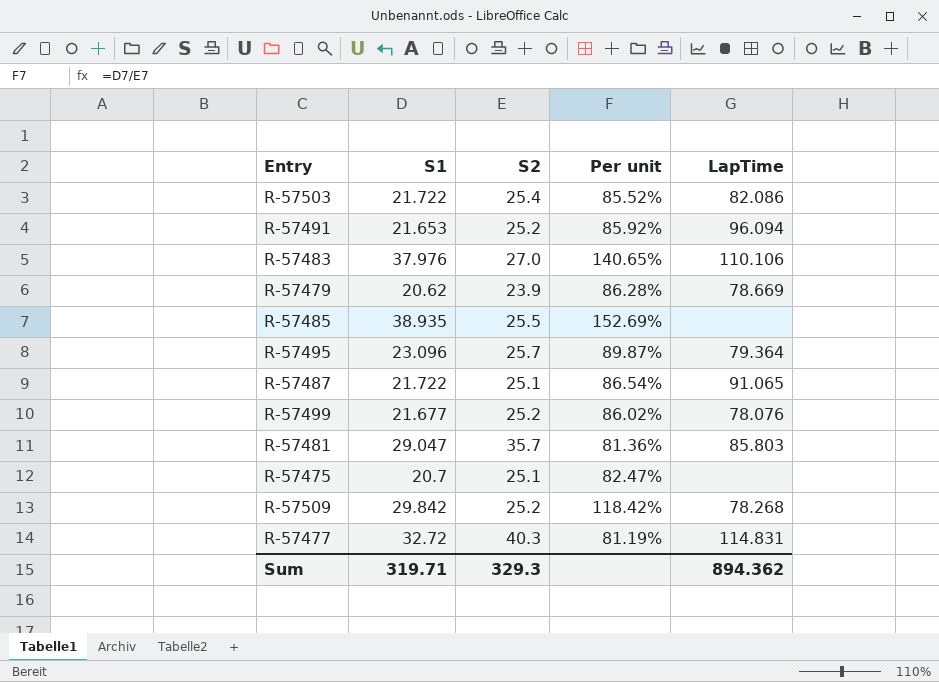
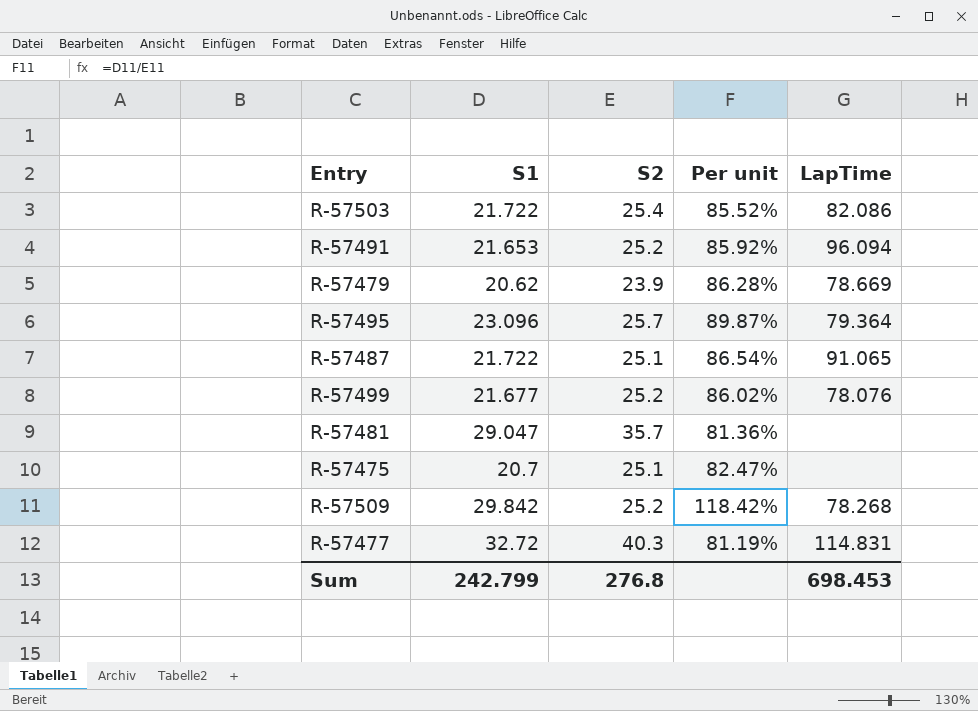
row R-57483: 37.976 | 27.0 | 140.65% | 110.106 -> none
row R-57485: 38.935 | 25.5 | 152.69% | none -> none
R-57481 | LapTime: 85.803 -> none
Sum | S1: 319.71 -> 242.799
Sum | S2: 329.3 -> 276.8
Sum | LapTime: 894.362 -> 698.453

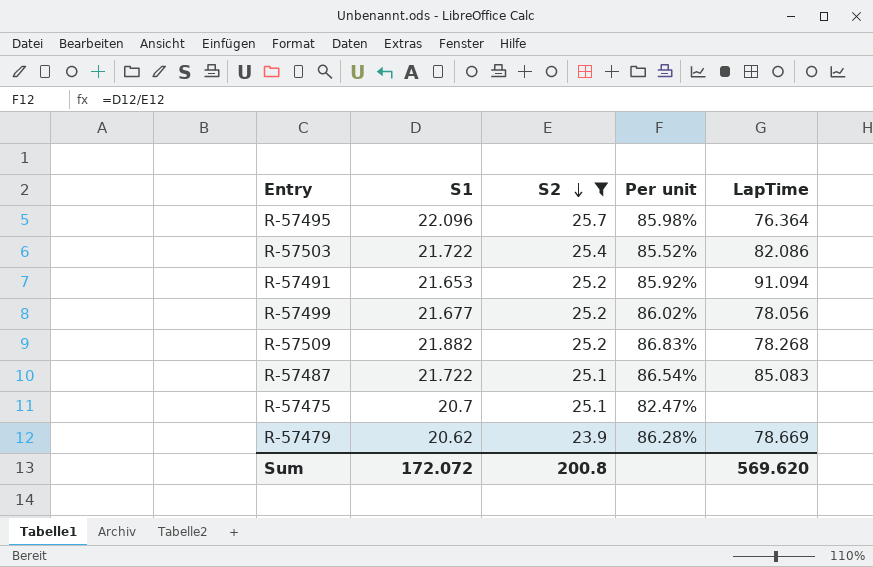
filter: none -> S2 <= 25.7
row order: none -> S2 descending
R-57495 | S1: 23.096 -> 22.096
R-57495 | Per unit: 89.87% -> 85.98%
R-57495 | LapTime: 79.364 -> 76.364
R-57491 | LapTime: 96.094 -> 91.094
R-57499 | LapTime: 78.076 -> 78.056
R-57509 | S1: 29.842 -> 21.882
R-57509 | Per unit: 118.42% -> 86.83%
R-57487 | LapTime: 91.065 -> 85.083
Sum | S1: 242.799 -> 172.072
Sum | S2: 276.8 -> 200.8
Sum | LapTime: 698.453 -> 569.620

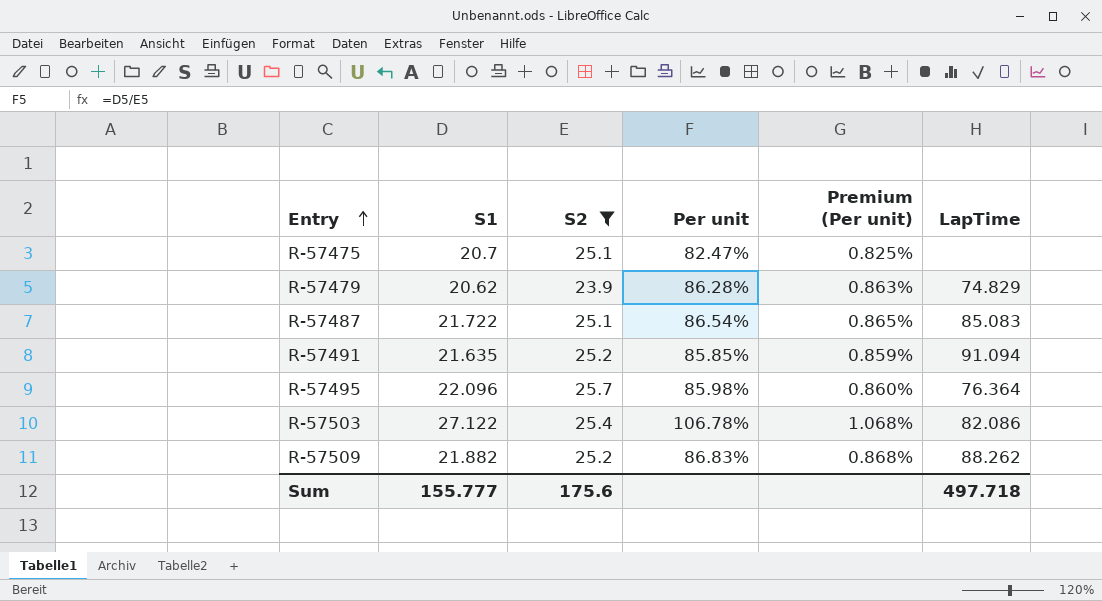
row order: S2 descending -> Entry ascending
column Premium (Per unit) | formula: none -> [Per unit] * 0.01
row R-57499: 21.677 | 25.2 | 86.02% | 78.056 -> none
R-57479 | LapTime: 78.669 -> 74.829
R-57491 | S1: 21.653 -> 21.635
R-57491 | Per unit: 85.92% -> 85.85%
R-57503 | S1: 21.722 -> 27.122
R-57503 | Per unit: 85.52% -> 106.78%
R-57509 | LapTime: 78.268 -> 88.262
Sum | S1: 172.072 -> 155.777
Sum | S2: 200.8 -> 175.6
Sum | LapTime: 569.620 -> 497.718

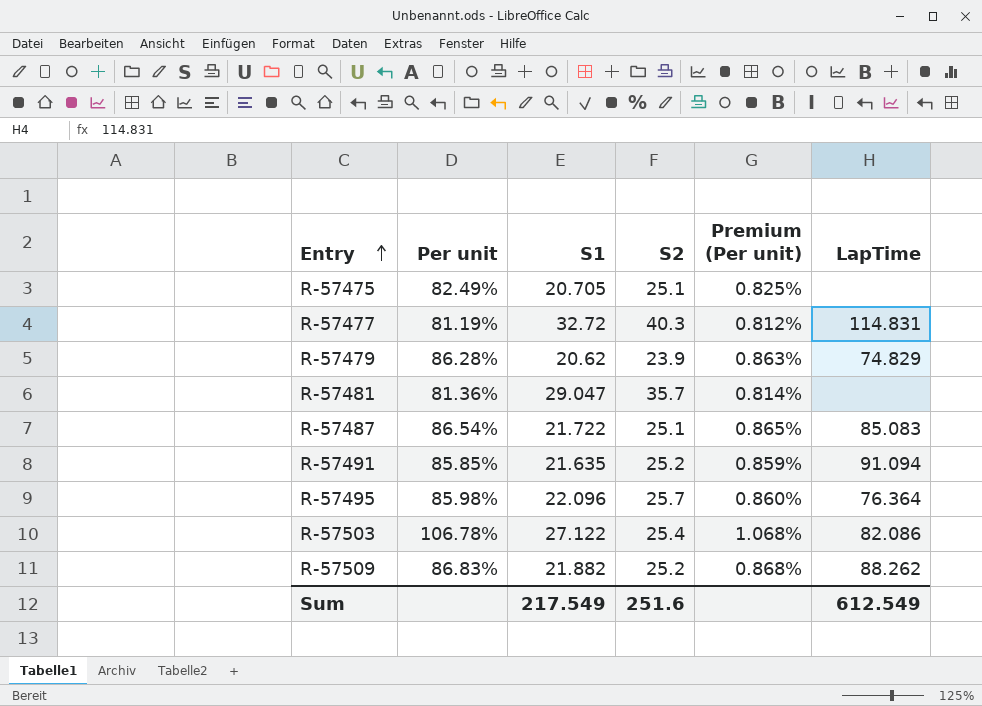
filter: S2 <= 25.7 -> none
column Per unit | position: 4 -> 2
R-57475 | Per unit: 82.47% -> 82.49%
R-57475 | S1: 20.7 -> 20.705
Sum | S1: 155.777 -> 217.549
Sum | S2: 175.6 -> 251.6
Sum | LapTime: 497.718 -> 612.549

